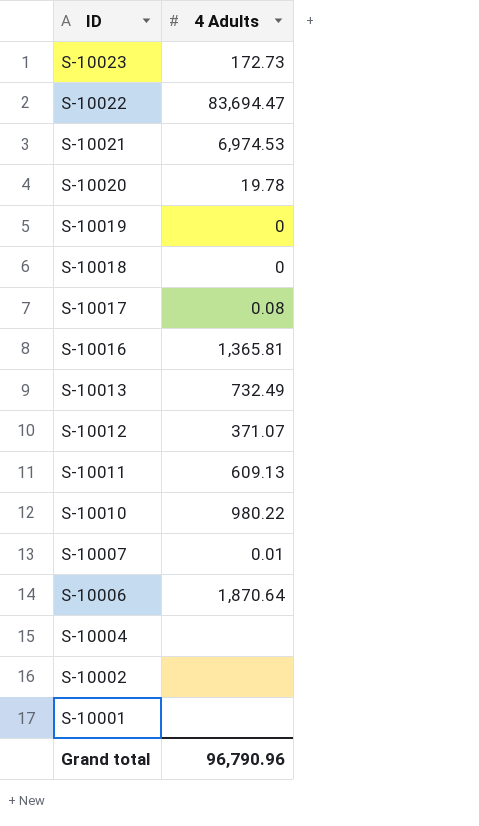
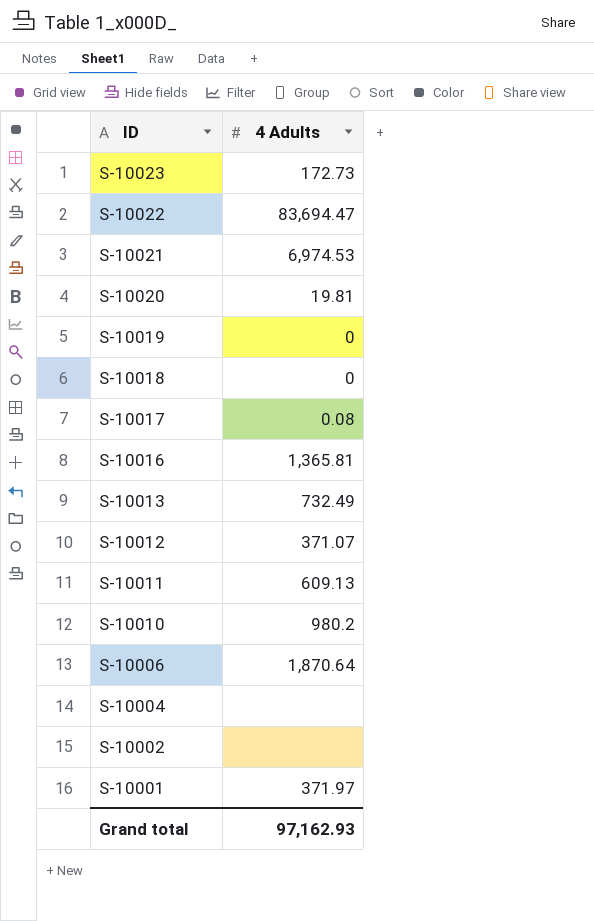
row S-10007: 0.01 -> none
S-10020 | 4 Adults: 19.78 -> 19.81
S-10010 | 4 Adults: 980.22 -> 980.2
S-10001 | 4 Adults: none -> 371.97
Grand total | 4 Adults: 96,790.96 -> 97,162.93

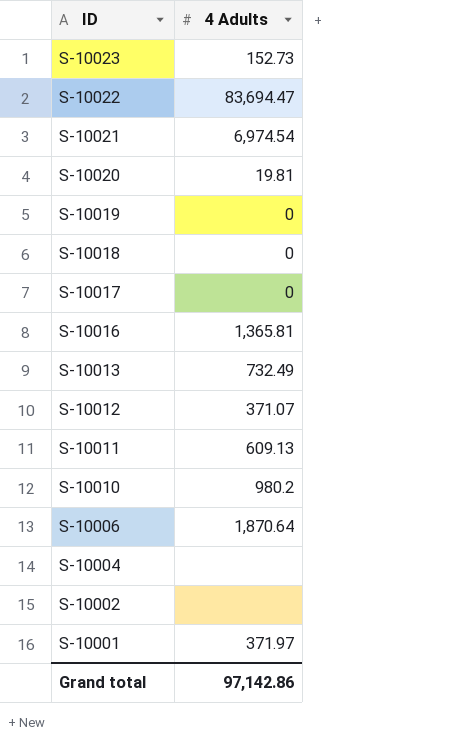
S-10023 | 4 Adults: 172.73 -> 152.73
S-10021 | 4 Adults: 6,974.53 -> 6,974.54
S-10017 | 4 Adults: 0.08 -> 0
Grand total | 4 Adults: 97,162.93 -> 97,142.86

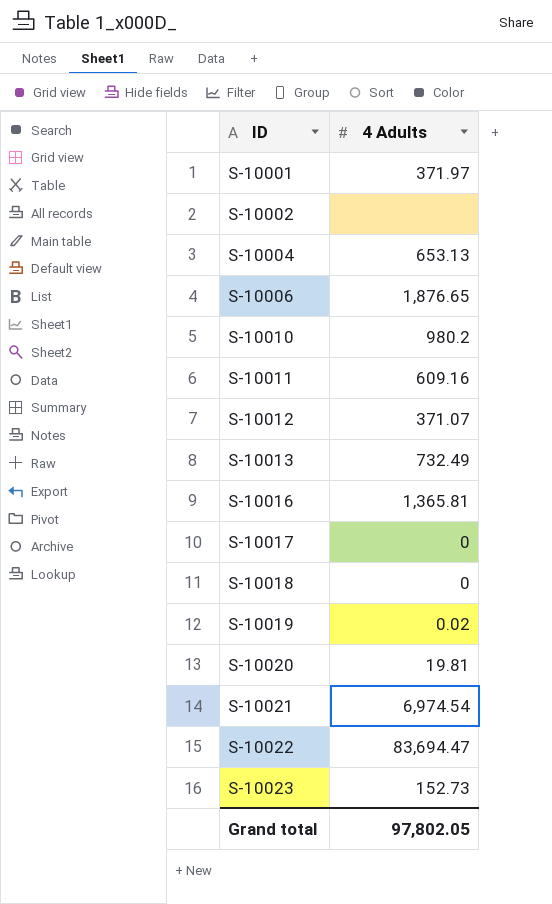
row order: ID descending -> ID ascending
S-10004 | 4 Adults: none -> 653.13
S-10006 | 4 Adults: 1,870.64 -> 1,876.65
S-10011 | 4 Adults: 609.13 -> 609.16
S-10019 | 4 Adults: 0 -> 0.02
Grand total | 4 Adults: 97,142.86 -> 97,802.05

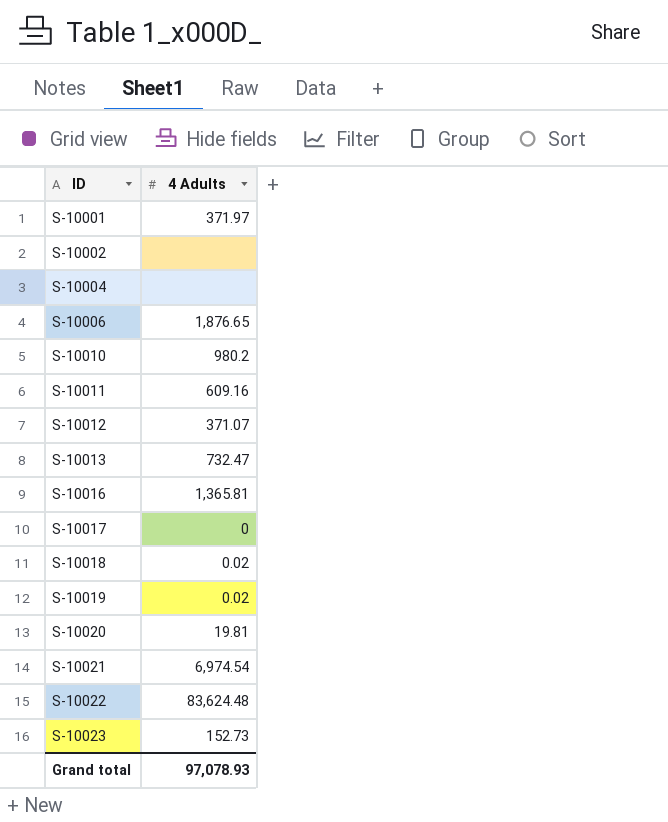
S-10004 | 4 Adults: 653.13 -> none
S-10013 | 4 Adults: 732.49 -> 732.47
S-10018 | 4 Adults: 0 -> 0.02
S-10022 | 4 Adults: 83,694.47 -> 83,624.48
Grand total | 4 Adults: 97,802.05 -> 97,078.93

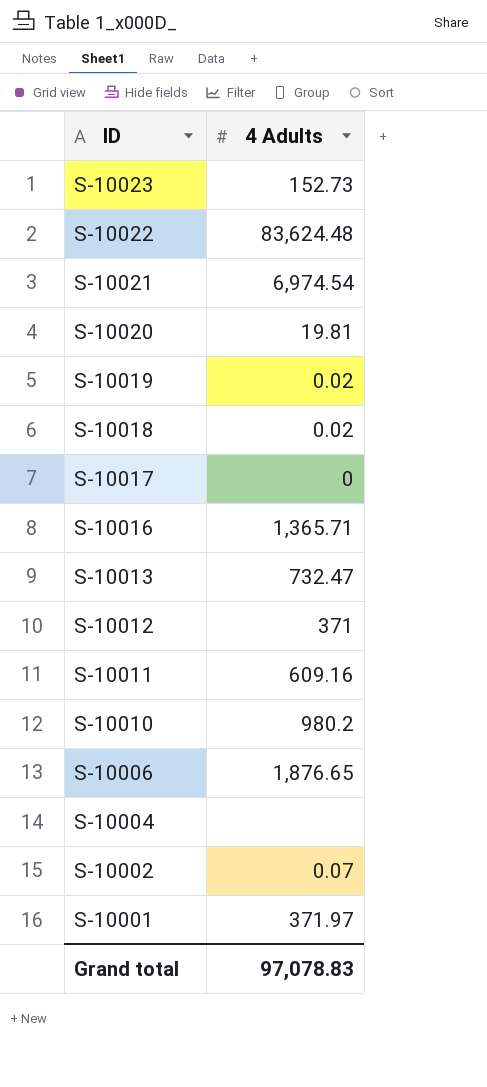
row order: ID ascending -> ID descending
S-10016 | 4 Adults: 1,365.81 -> 1,365.71
S-10012 | 4 Adults: 371.07 -> 371
S-10002 | 4 Adults: none -> 0.07
Grand total | 4 Adults: 97,078.93 -> 97,078.83

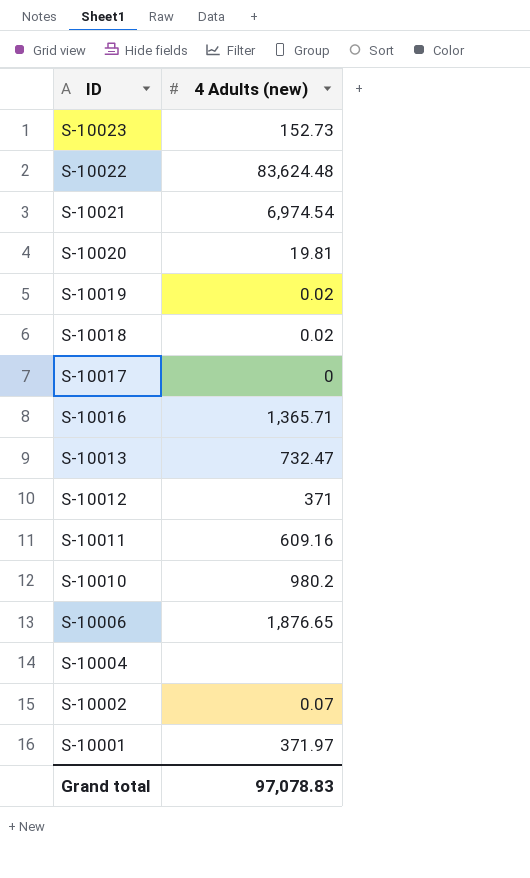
column name: 4 Adults -> 4 Adults (new)

